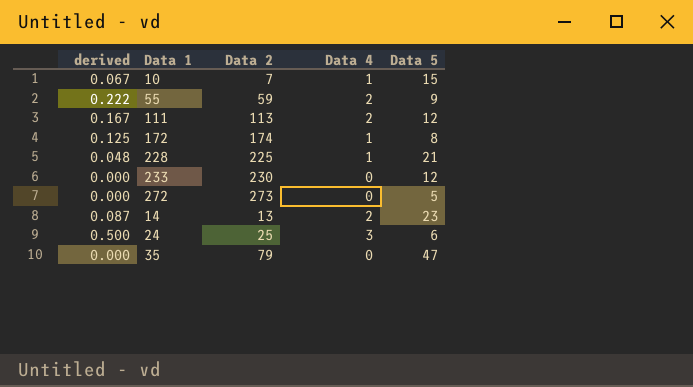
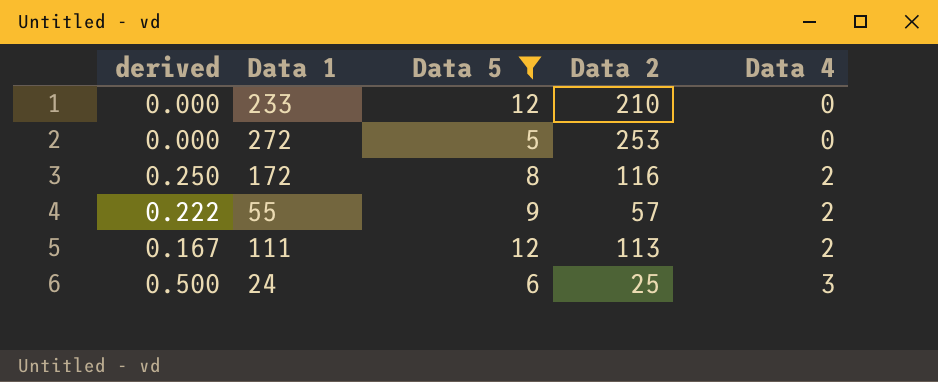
filter: none -> Data 5 <= 12
row order: none -> Data 4 ascending
column Data 5 | position: 5 -> 3
233 | Data 2: 230 -> 210
272 | Data 2: 273 -> 253
172 | derived: 0.125 -> 0.250
172 | Data 2: 174 -> 116
172 | Data 4: 1 -> 2
55 | Data 2: 59 -> 57

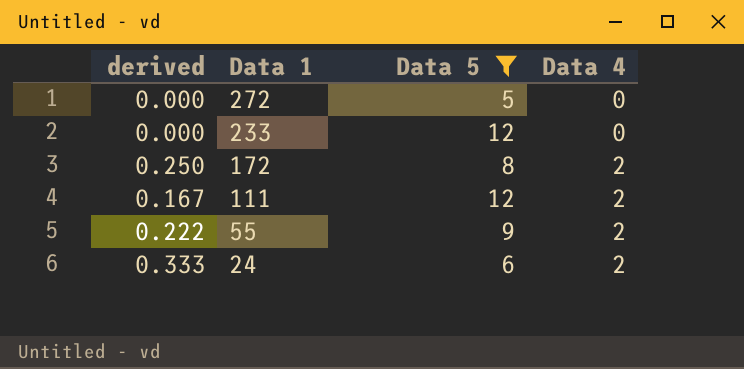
row order: Data 4 ascending -> Data 1 descending
column Data 2 | position: 4 -> none
24 | derived: 0.500 -> 0.333
24 | Data 4: 3 -> 2

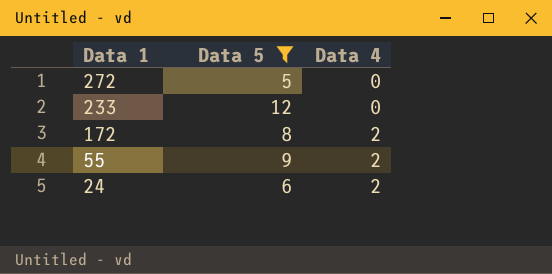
column derived | formula: [Data 4] / [Data 5] -> none
row 111: 0.167 | 12 | 2 -> none

